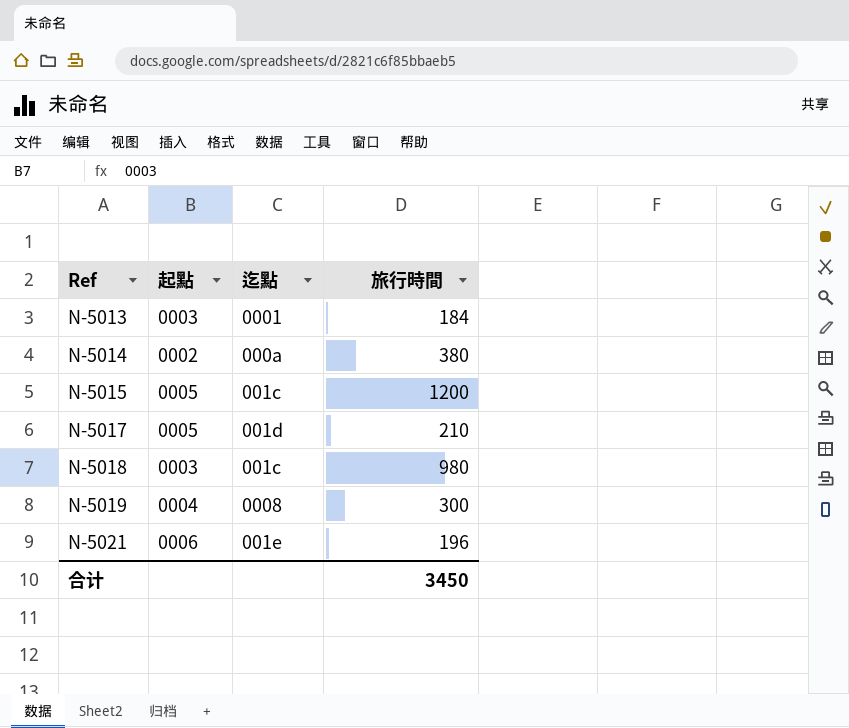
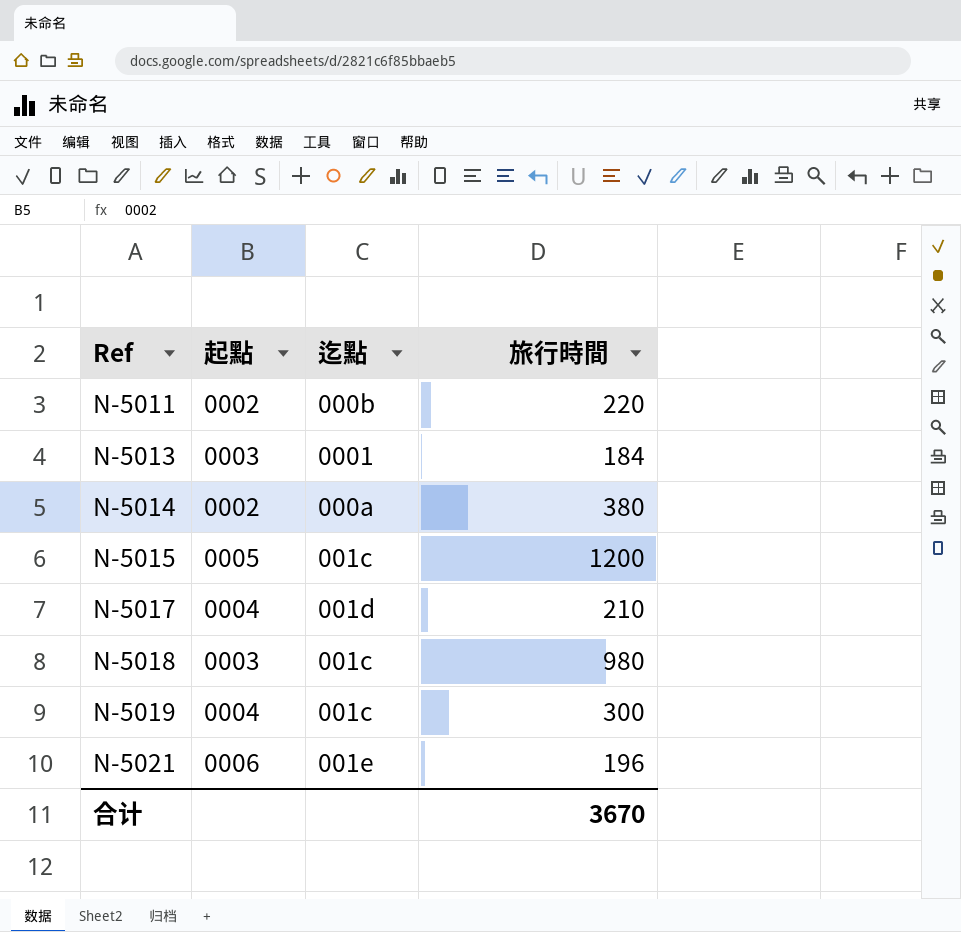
row N-5011: none -> 0002 | 000b | 220
N-5017 | 起點: 0005 -> 0004
N-5019 | 迄點: 0008 -> 001c
合计 | 旅行時間: 3450 -> 3670

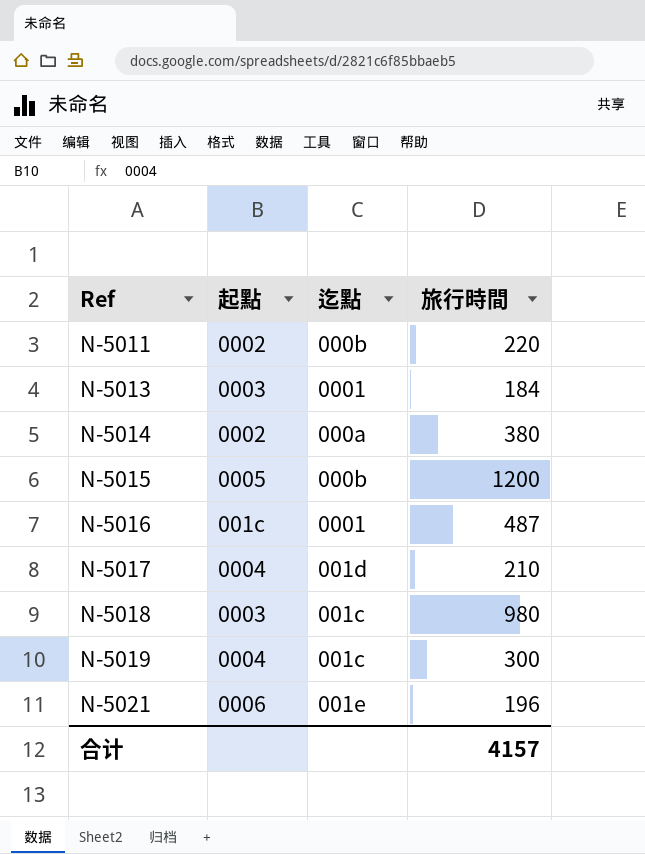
N-5015 | 迄點: 001c -> 000b
row N-5016: none -> 001c | 0001 | 487
合计 | 旅行時間: 3670 -> 4157

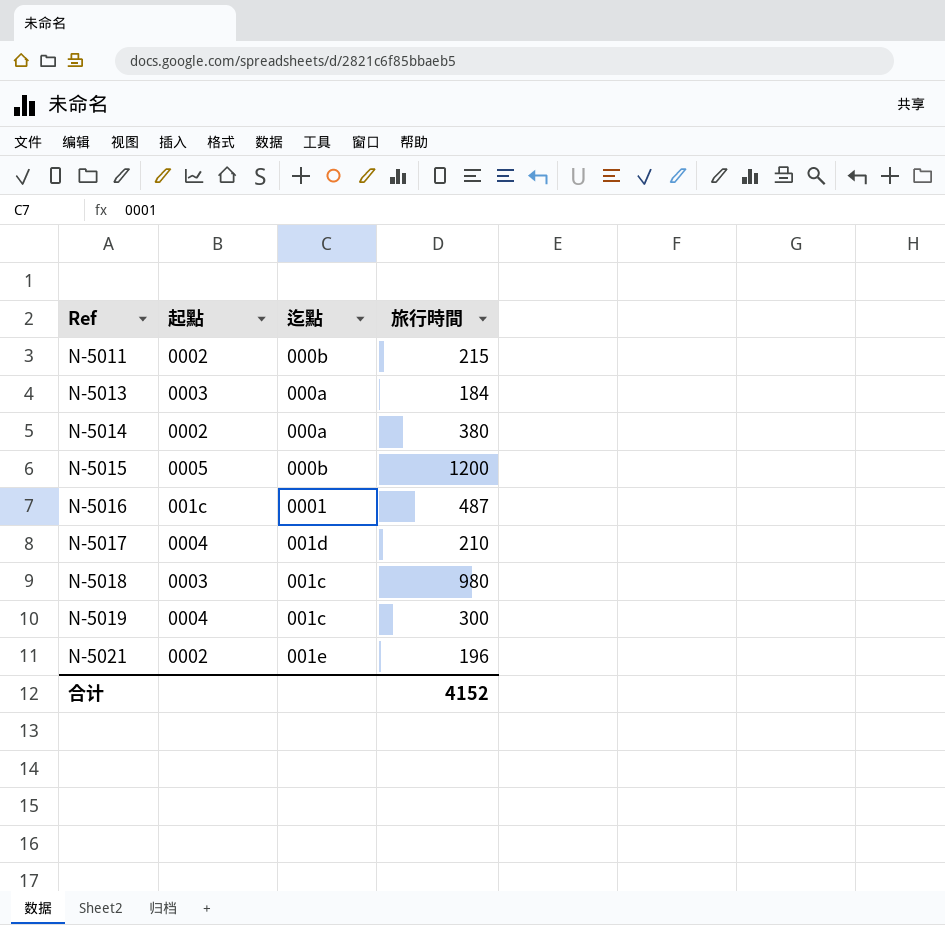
N-5011 | 旅行時間: 220 -> 215
N-5013 | 迄點: 0001 -> 000a
N-5021 | 起點: 0006 -> 0002
合计 | 旅行時間: 4157 -> 4152

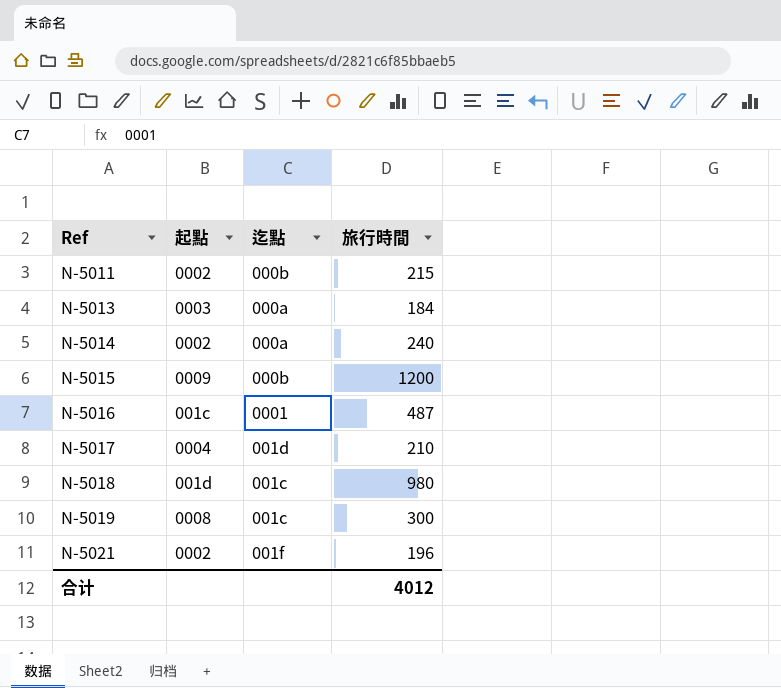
N-5014 | 旅行時間: 380 -> 240
N-5015 | 起點: 0005 -> 0009
N-5018 | 起點: 0003 -> 001d
N-5019 | 起點: 0004 -> 0008
N-5021 | 迄點: 001e -> 001f
合计 | 旅行時間: 4152 -> 4012

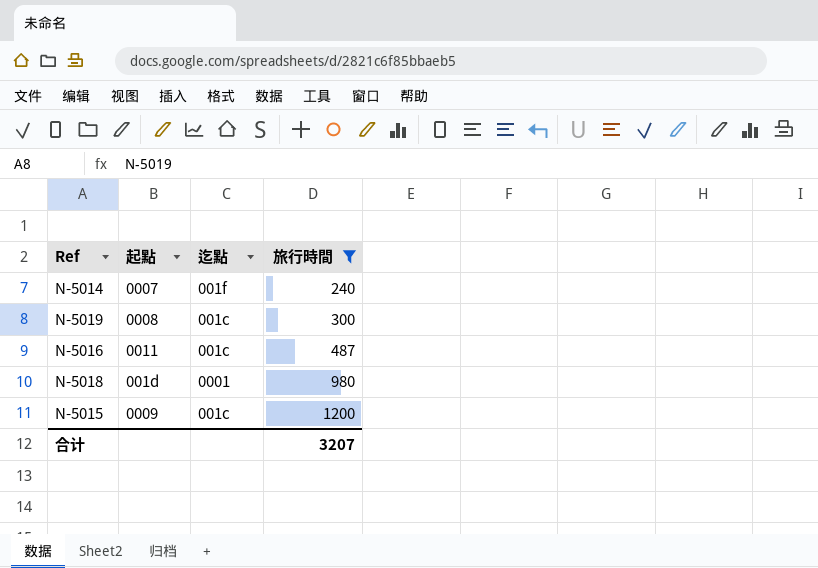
filter: none -> 旅行時間 >= 240
row order: Ref ascending -> 旅行時間 ascending
N-5014 | 起點: 0002 -> 0007
N-5014 | 迄點: 000a -> 001f
N-5016 | 起點: 001c -> 0011
N-5016 | 迄點: 0001 -> 001c
N-5018 | 迄點: 001c -> 0001
N-5015 | 迄點: 000b -> 001c
合计 | 旅行時間: 4012 -> 3207

